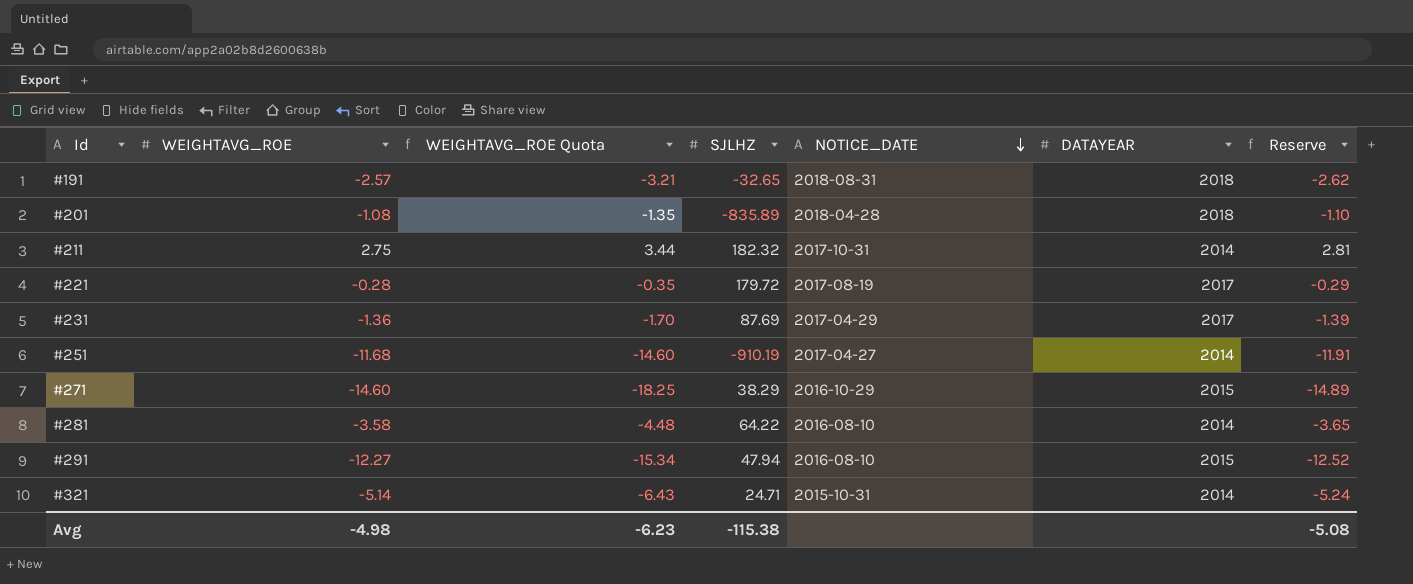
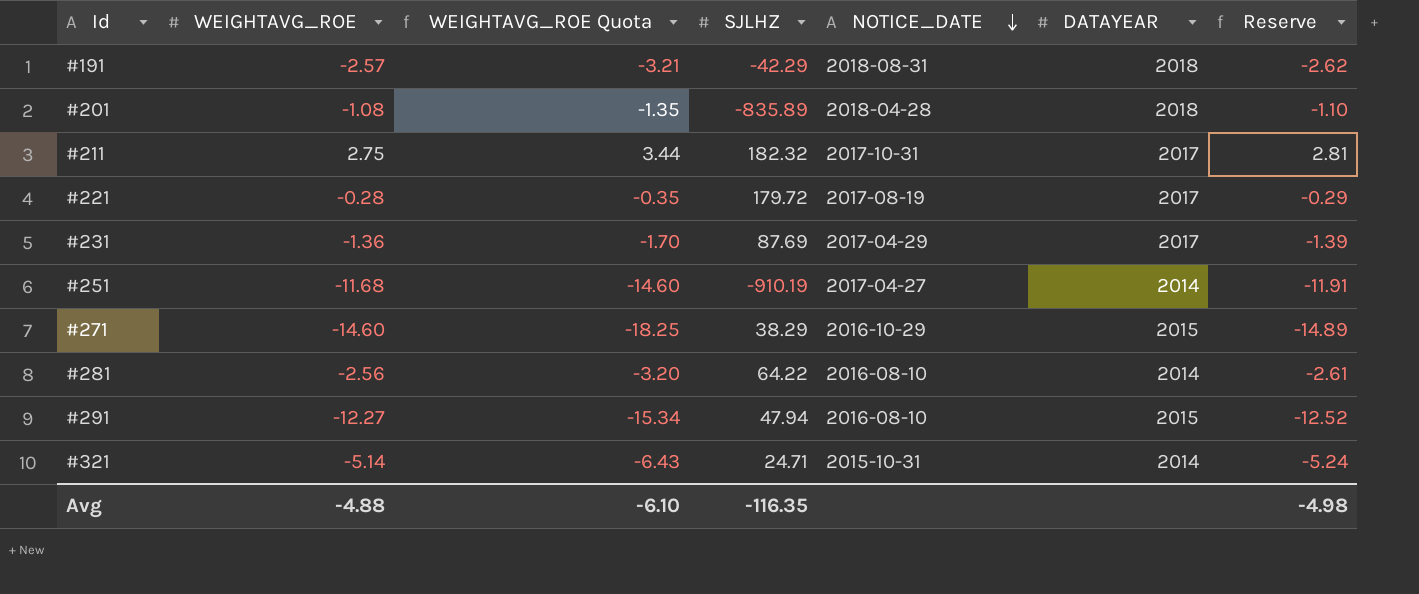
#191 | SJLHZ: -32.65 -> -42.29
#211 | DATAYEAR: 2014 -> 2017
#281 | WEIGHTAVG_ROE: -3.58 -> -2.56
#281 | WEIGHTAVG_ROE Quota: -4.48 -> -3.20
#281 | Reserve: -3.65 -> -2.61
Avg | WEIGHTAVG_ROE: -4.98 -> -4.88
Avg | WEIGHTAVG_ROE Quota: -6.23 -> -6.10
Avg | SJLHZ: -115.38 -> -116.35
Avg | Reserve: -5.08 -> -4.98

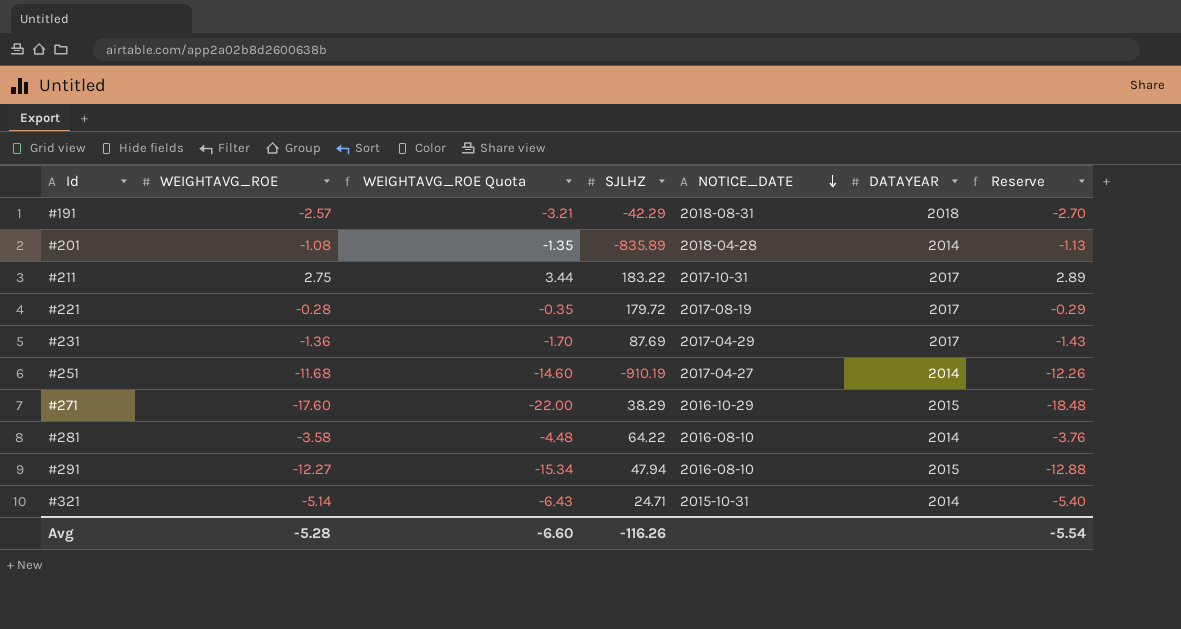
column Reserve | formula: [WEIGHTAVG_ROE] * 1.02 -> [WEIGHTAVG_ROE] * 1.05
#201 | DATAYEAR: 2018 -> 2014
#211 | SJLHZ: 182.32 -> 183.22
#271 | WEIGHTAVG_ROE: -14.60 -> -17.60
#271 | WEIGHTAVG_ROE Quota: -18.25 -> -22.00
#281 | WEIGHTAVG_ROE: -2.56 -> -3.58
#281 | WEIGHTAVG_ROE Quota: -3.20 -> -4.48
Avg | WEIGHTAVG_ROE: -4.88 -> -5.28
Avg | WEIGHTAVG_ROE Quota: -6.10 -> -6.60
Avg | SJLHZ: -116.35 -> -116.26
Avg | Reserve: -4.98 -> -5.54

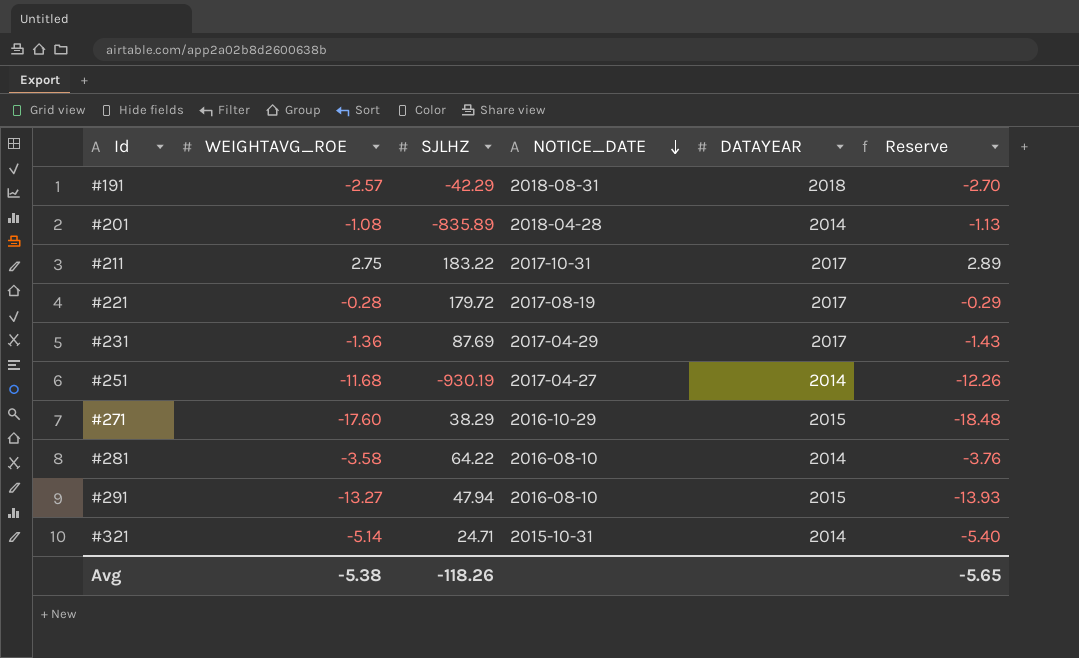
column WEIGHTAVG_ROE Quota | formula: [WEIGHTAVG_ROE] * 1.25 -> none
#251 | SJLHZ: -910.19 -> -930.19
#291 | WEIGHTAVG_ROE: -12.27 -> -13.27
#291 | Reserve: -12.88 -> -13.93
Avg | WEIGHTAVG_ROE: -5.28 -> -5.38
Avg | SJLHZ: -116.26 -> -118.26
Avg | Reserve: -5.54 -> -5.65

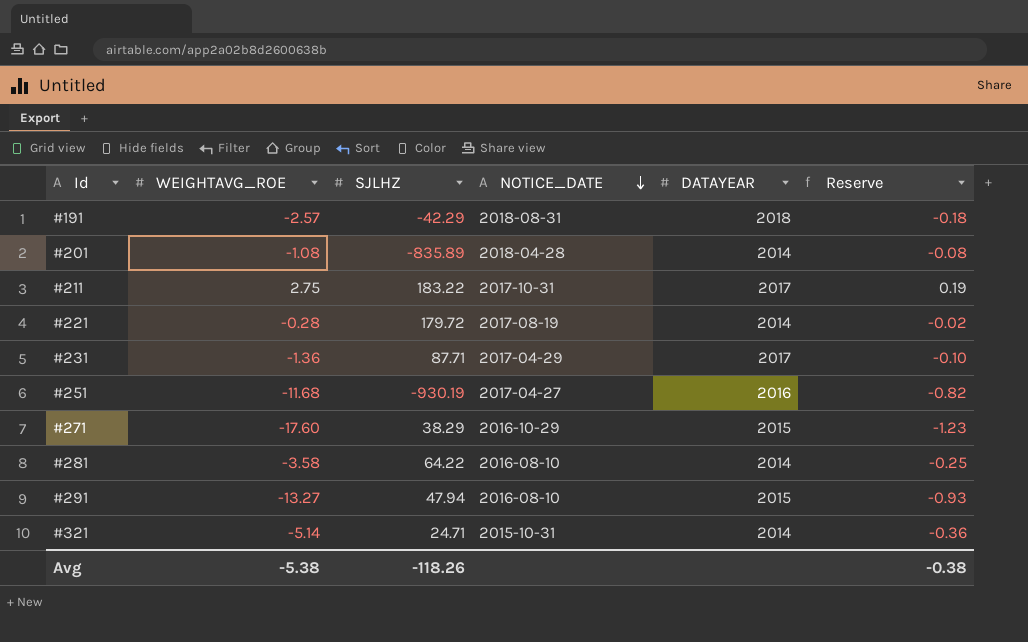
column Reserve | formula: [WEIGHTAVG_ROE] * 1.05 -> [WEIGHTAVG_ROE] * 0.07
#221 | DATAYEAR: 2017 -> 2014
#231 | SJLHZ: 87.69 -> 87.71
#251 | DATAYEAR: 2014 -> 2016
Avg | Reserve: -5.65 -> -0.38

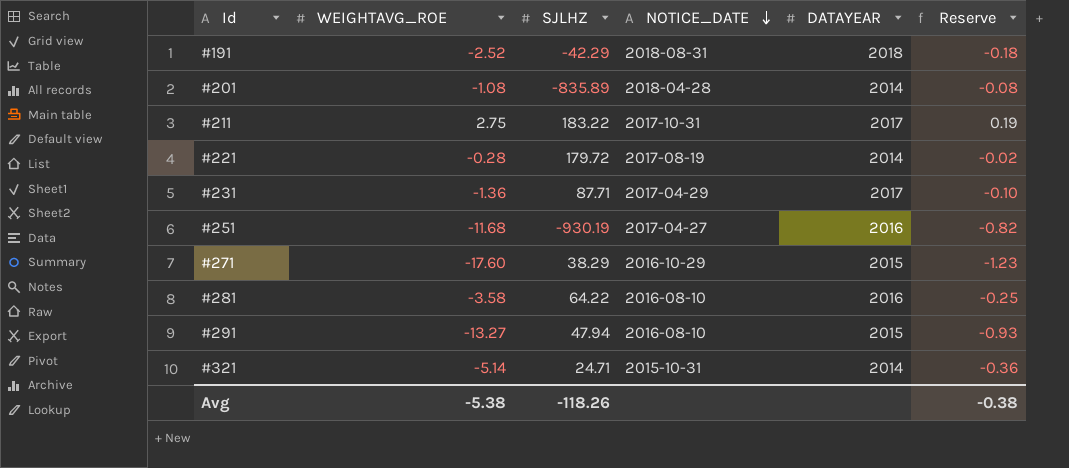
#191 | WEIGHTAVG_ROE: -2.57 -> -2.52
#281 | DATAYEAR: 2014 -> 2016

